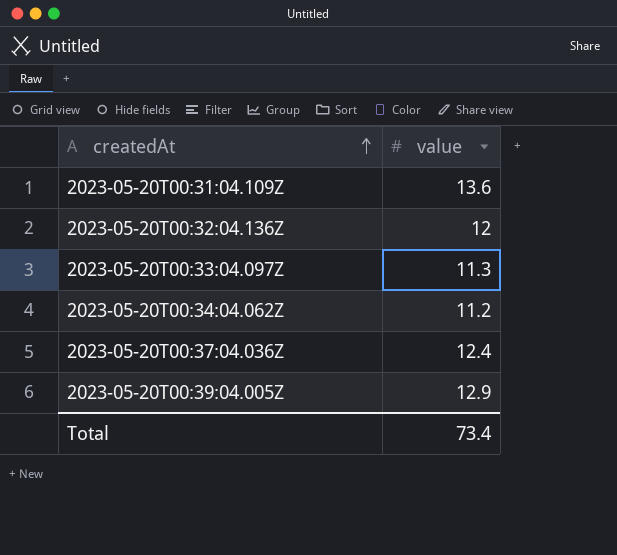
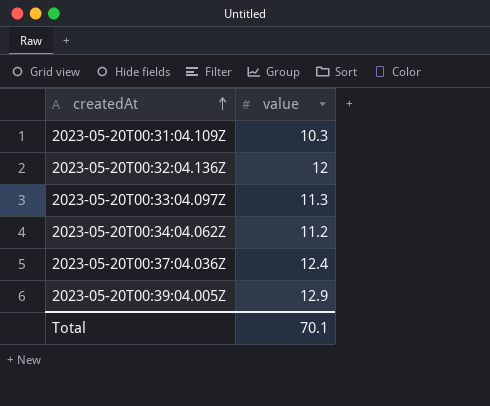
2023-05-20T00:31:04.109Z | value: 13.6 -> 10.3
Total | value: 73.4 -> 70.1

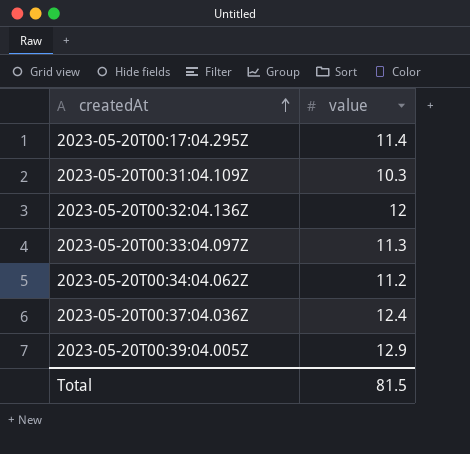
row 2023-05-20T00:17:04.295Z: none -> 11.4
Total | value: 70.1 -> 81.5

